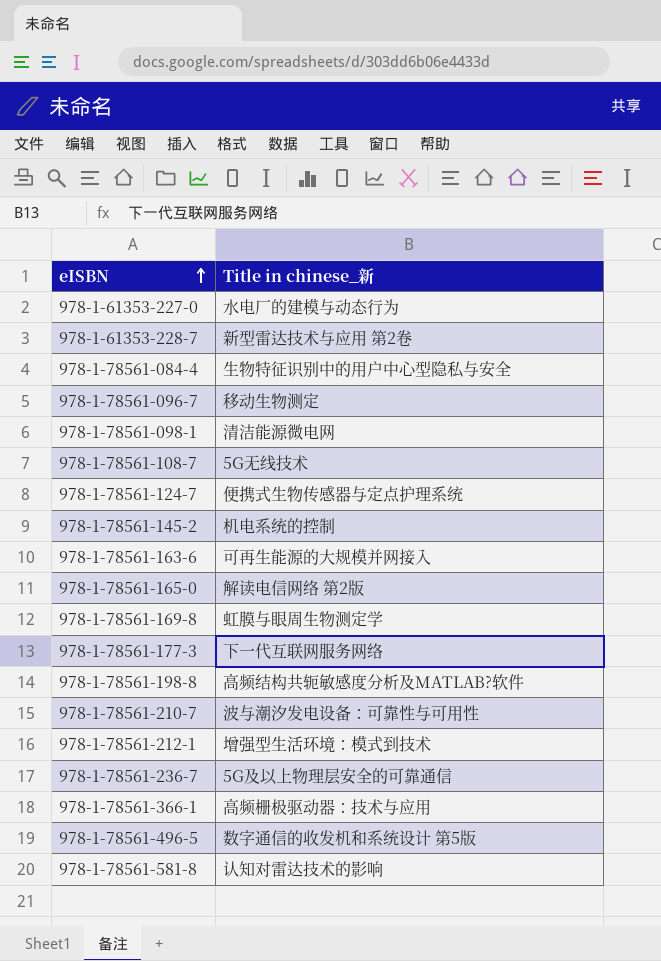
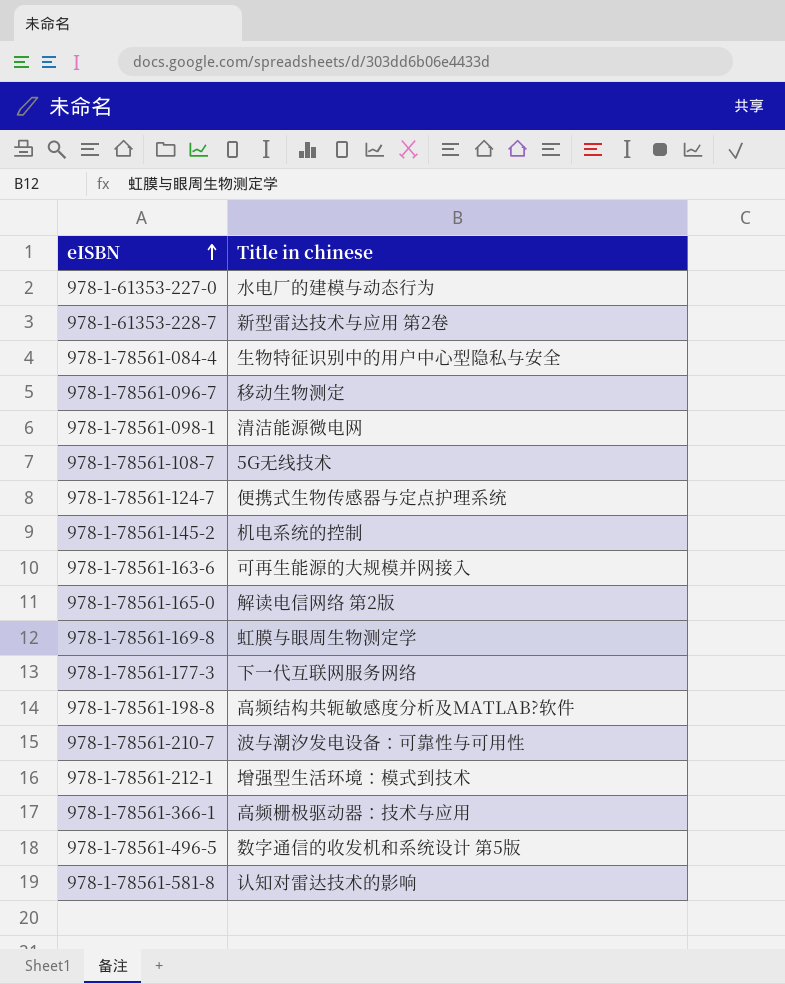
column name: Title in chinese_新 -> Title in chinese
row 978-1-78561-236-7: 5G及以上物理层安全的可靠通信 -> none

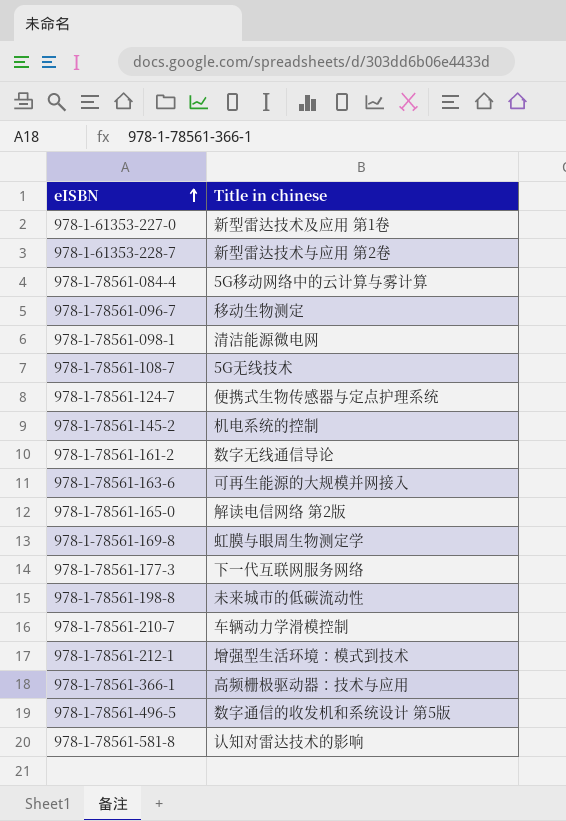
978-1-61353-227-0 | Title in chinese: 水电厂的建模与动态行为 -> 新型雷达技术及应用 第1卷
978-1-78561-084-4 | Title in chinese: 生物特征识别中的用户中心型隐私与安全 -> 5G移动网络中的云计算与雾计算
row 978-1-78561-161-2: none -> 数字无线通信导论
978-1-78561-198-8 | Title in chinese: 高频结构共轭敏感度分析及MATLAB?软件 -> 未来城市的低碳流动性
978-1-78561-210-7 | Title in chinese: 波与潮汐发电设备：可靠性与可用性 -> 车辆动力学滑模控制

